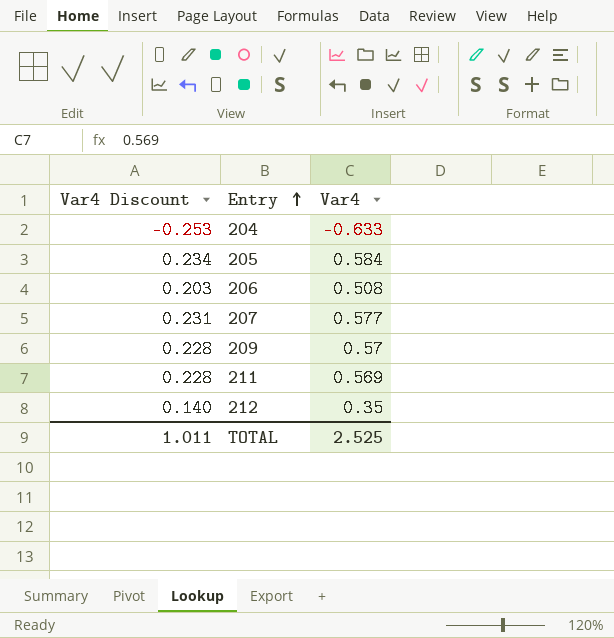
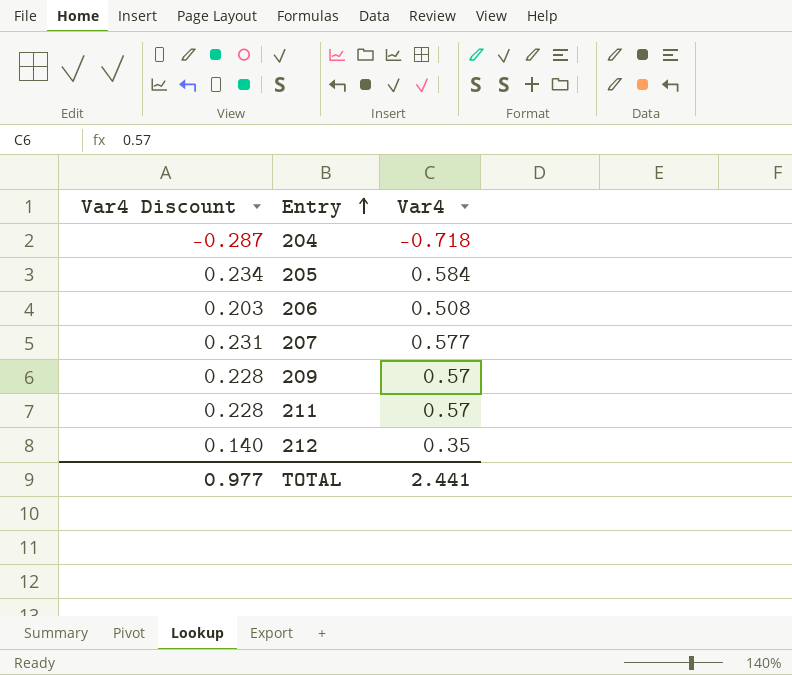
204 | Var4 Discount: -0.253 -> -0.287
204 | Var4: -0.633 -> -0.718
211 | Var4: 0.569 -> 0.57
TOTAL | Var4 Discount: 1.011 -> 0.977
TOTAL | Var4: 2.525 -> 2.441

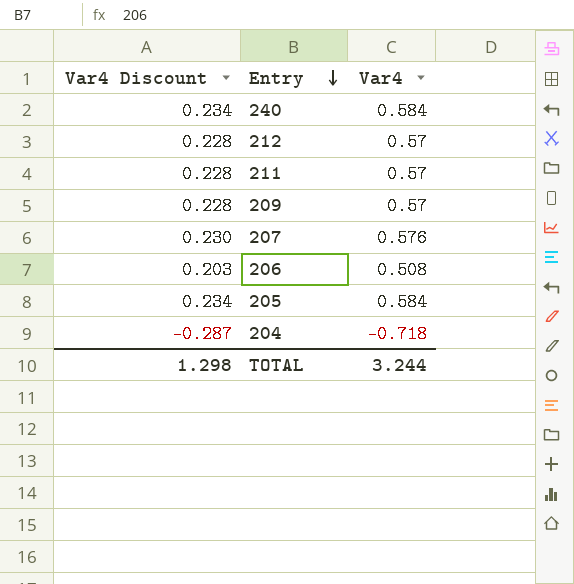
row order: Entry ascending -> Entry descending
row 240: none -> 0.234 | 0.584
212 | Var4 Discount: 0.140 -> 0.228
212 | Var4: 0.35 -> 0.57
207 | Var4 Discount: 0.231 -> 0.230
207 | Var4: 0.577 -> 0.576
TOTAL | Var4 Discount: 0.977 -> 1.298
TOTAL | Var4: 2.441 -> 3.244

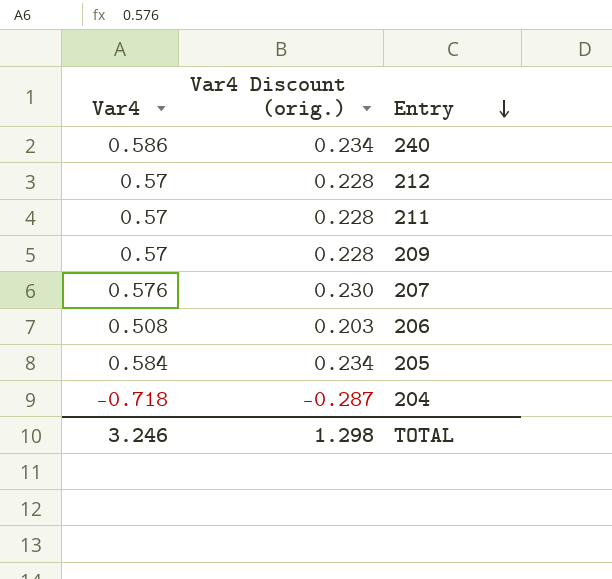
column Var4 | position: 3 -> 1
column name: Var4 Discount -> Var4 Discount (orig.)
240 | Var4: 0.584 -> 0.586
TOTAL | Var4: 3.244 -> 3.246

